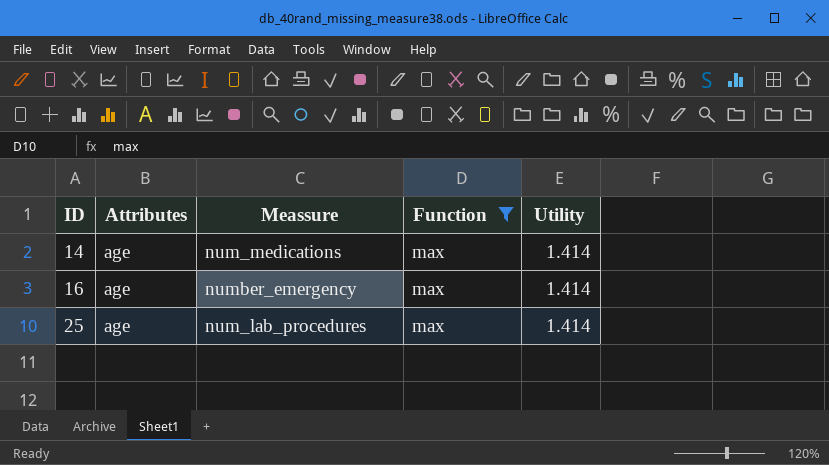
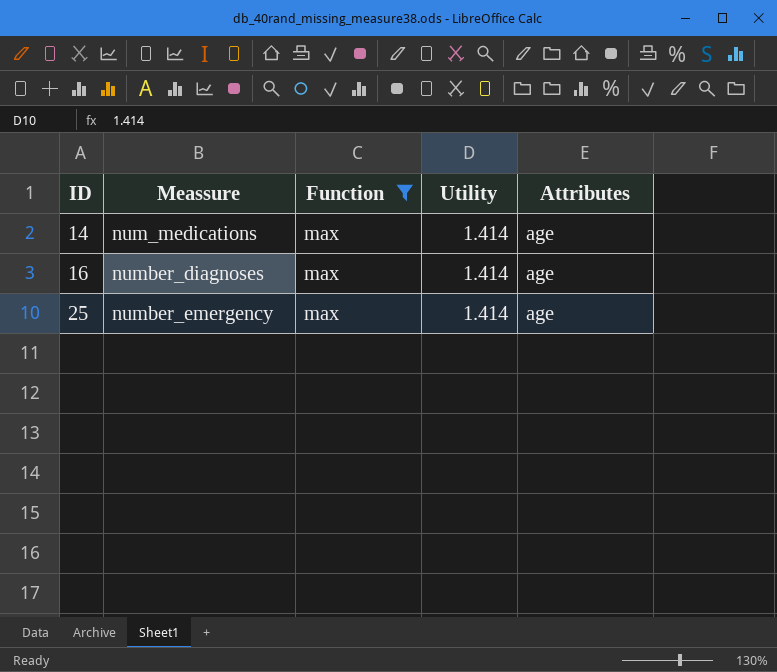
column Attributes | position: 2 -> 5
16 | Meassure: number_emergency -> number_diagnoses
25 | Meassure: num_lab_procedures -> number_emergency

